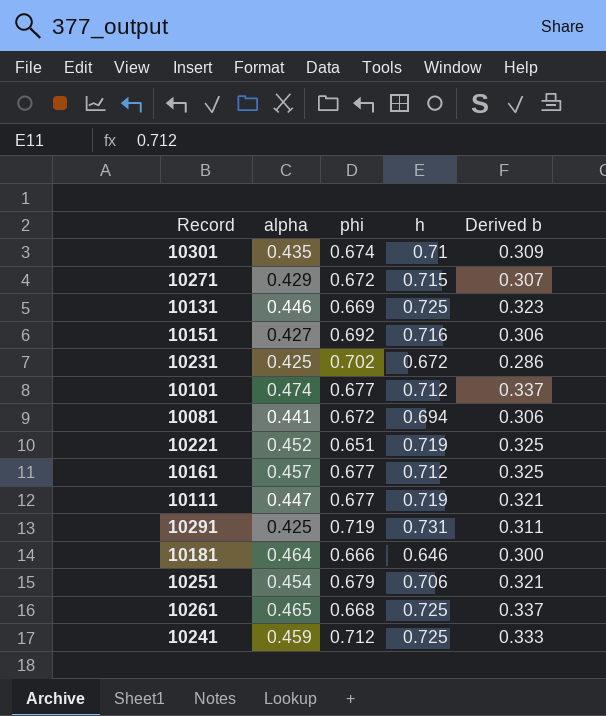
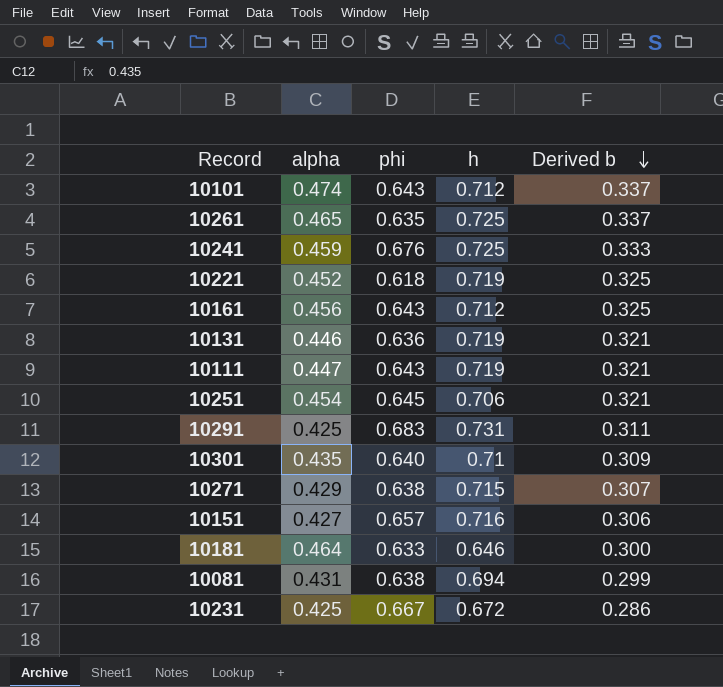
row order: none -> Derived b descending
10101 | phi: 0.677 -> 0.643
10261 | phi: 0.668 -> 0.635
10241 | phi: 0.712 -> 0.676
10221 | phi: 0.651 -> 0.618
10161 | alpha: 0.457 -> 0.456
10161 | phi: 0.677 -> 0.643
10131 | phi: 0.669 -> 0.636
10131 | h: 0.725 -> 0.719
10131 | Derived b: 0.323 -> 0.321
10111 | phi: 0.677 -> 0.643
10251 | phi: 0.679 -> 0.645
10291 | phi: 0.719 -> 0.683
10301 | phi: 0.674 -> 0.640
10271 | phi: 0.672 -> 0.638
10151 | phi: 0.692 -> 0.657
10181 | phi: 0.666 -> 0.633
10081 | alpha: 0.441 -> 0.431
10081 | phi: 0.672 -> 0.638
10081 | Derived b: 0.306 -> 0.299
10231 | phi: 0.702 -> 0.667

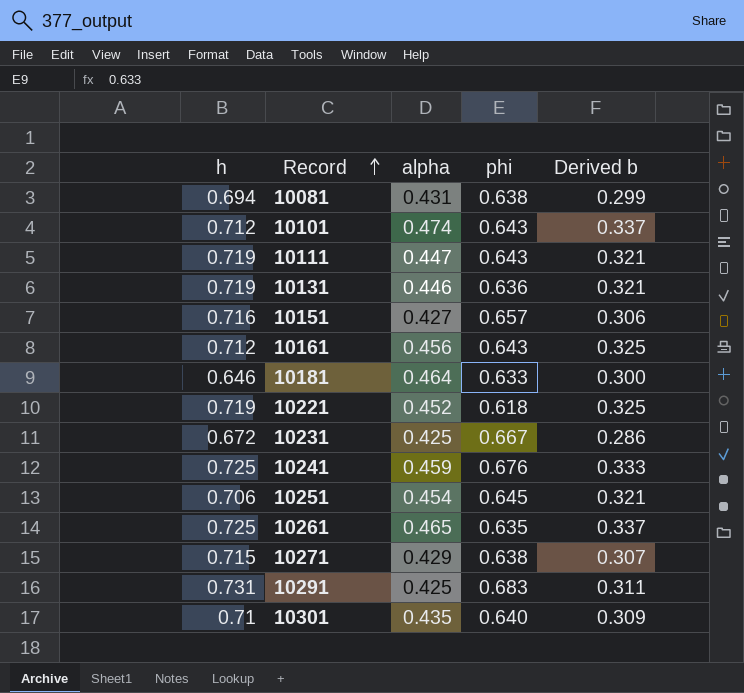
row order: Derived b descending -> Record ascending
column h | position: 4 -> 1

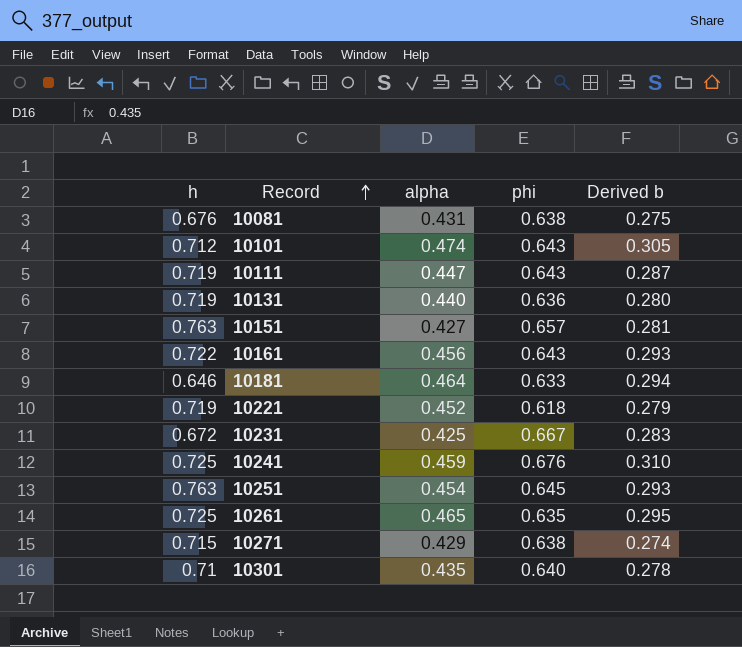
column Derived b | formula: [h] * [alpha] -> [alpha] * [phi]
row 10291: 0.731 | 0.425 | 0.683 | 0.311 -> none
10081 | h: 0.694 -> 0.676
10131 | alpha: 0.446 -> 0.440
10151 | h: 0.716 -> 0.763
10161 | h: 0.712 -> 0.722
10251 | h: 0.706 -> 0.763

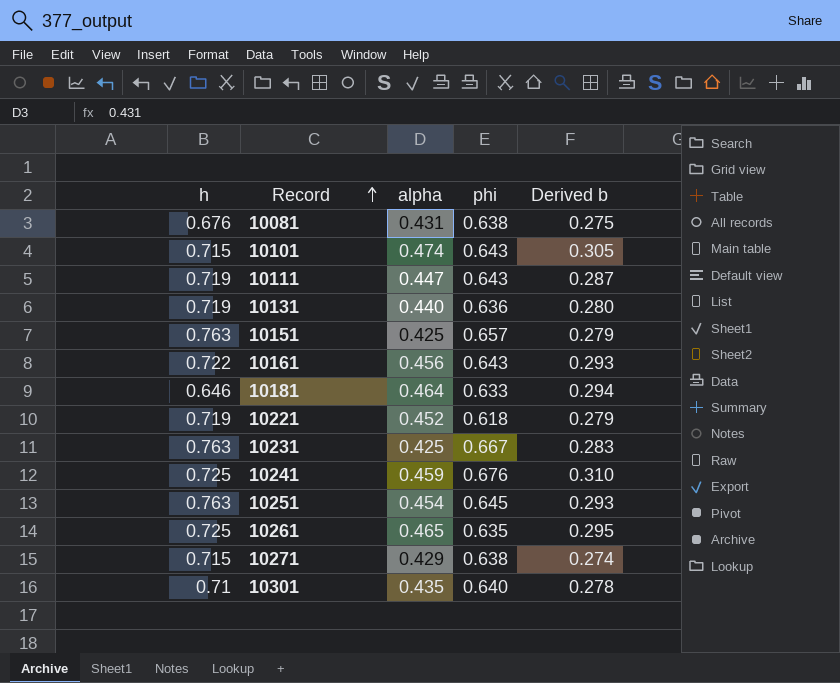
10101 | h: 0.712 -> 0.715
10151 | alpha: 0.427 -> 0.425
10151 | Derived b: 0.281 -> 0.279
10231 | h: 0.672 -> 0.763

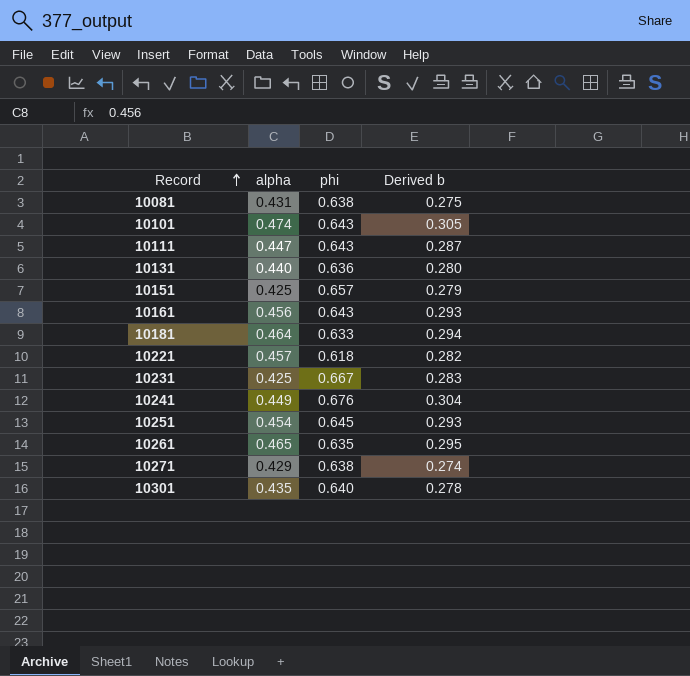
column h | position: 1 -> none
10221 | alpha: 0.452 -> 0.457
10221 | Derived b: 0.279 -> 0.282
10241 | alpha: 0.459 -> 0.449
10241 | Derived b: 0.310 -> 0.304

